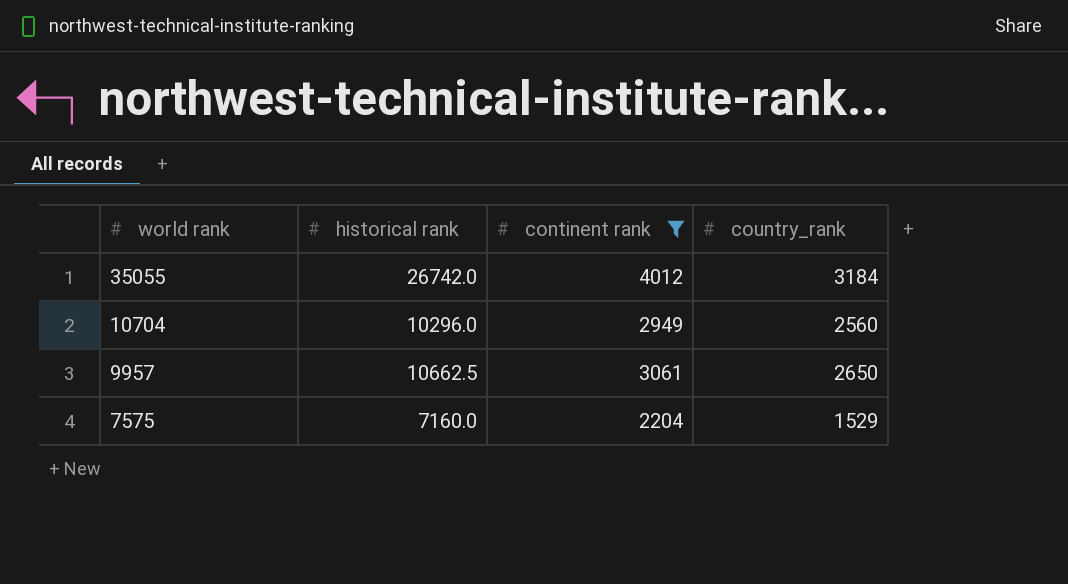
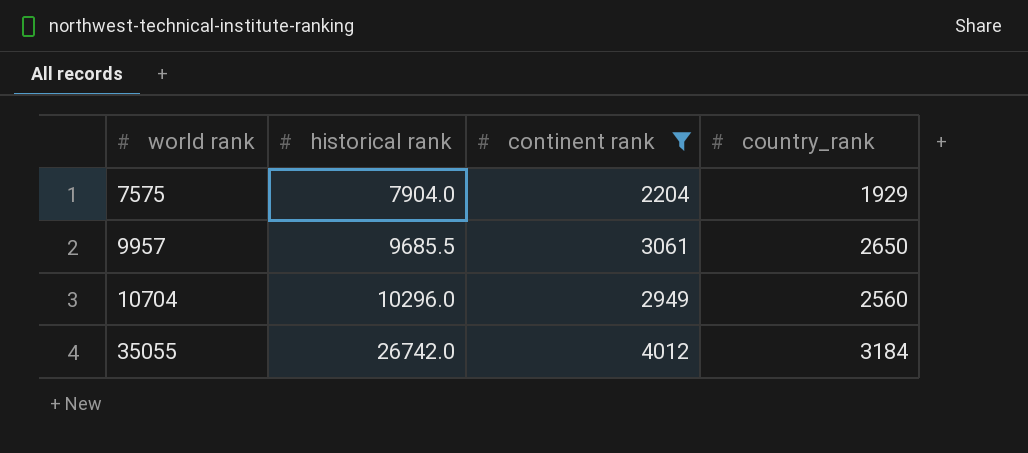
row order: world rank descending -> world rank ascending
7575 | historical rank: 7160.0 -> 7904.0
7575 | country_rank: 1529 -> 1929
9957 | historical rank: 10662.5 -> 9685.5

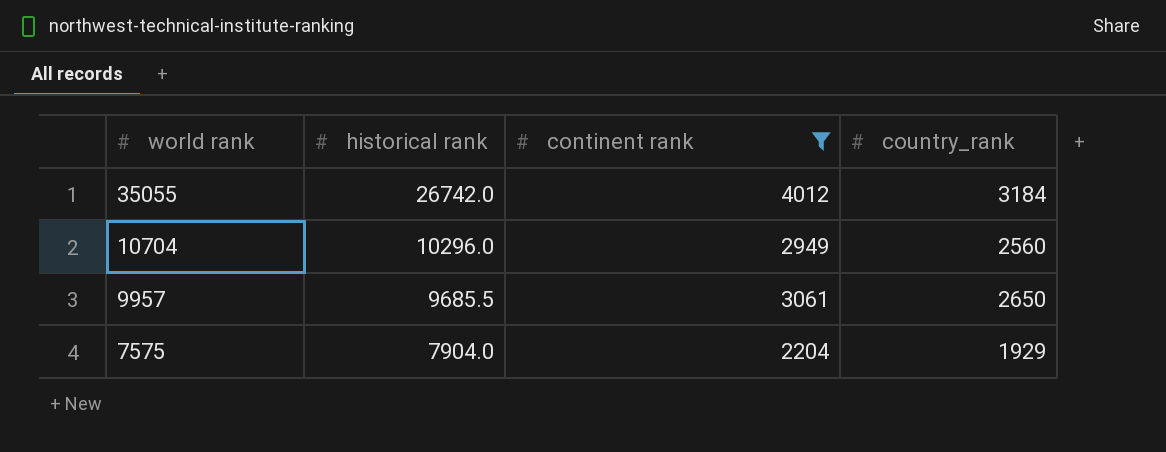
row order: world rank ascending -> world rank descending

